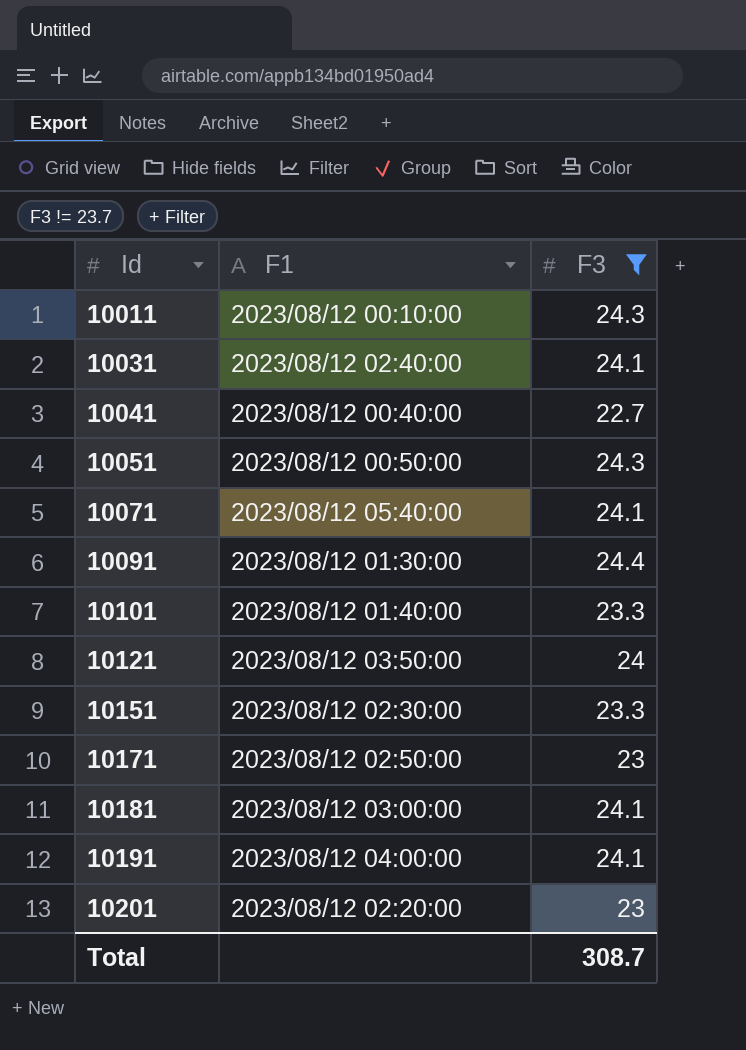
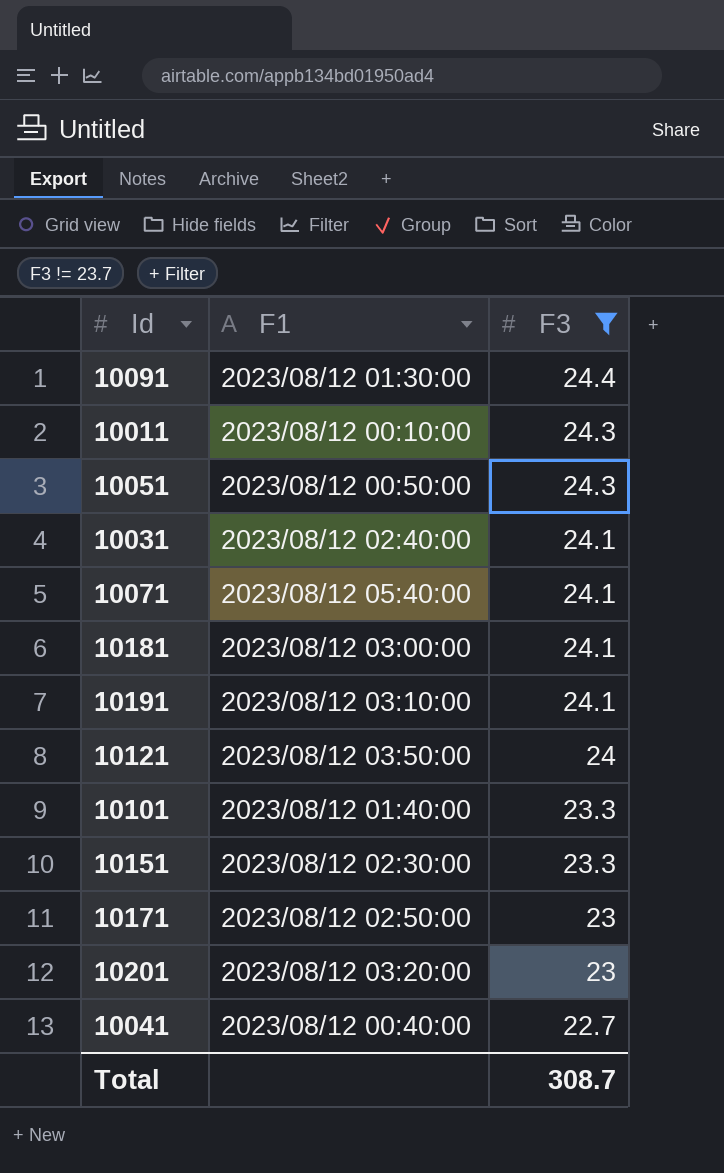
row order: Id ascending -> F3 descending
10191 | F1: 2023/08/12 04:00:00 -> 2023/08/12 03:10:00
10201 | F1: 2023/08/12 02:20:00 -> 2023/08/12 03:20:00

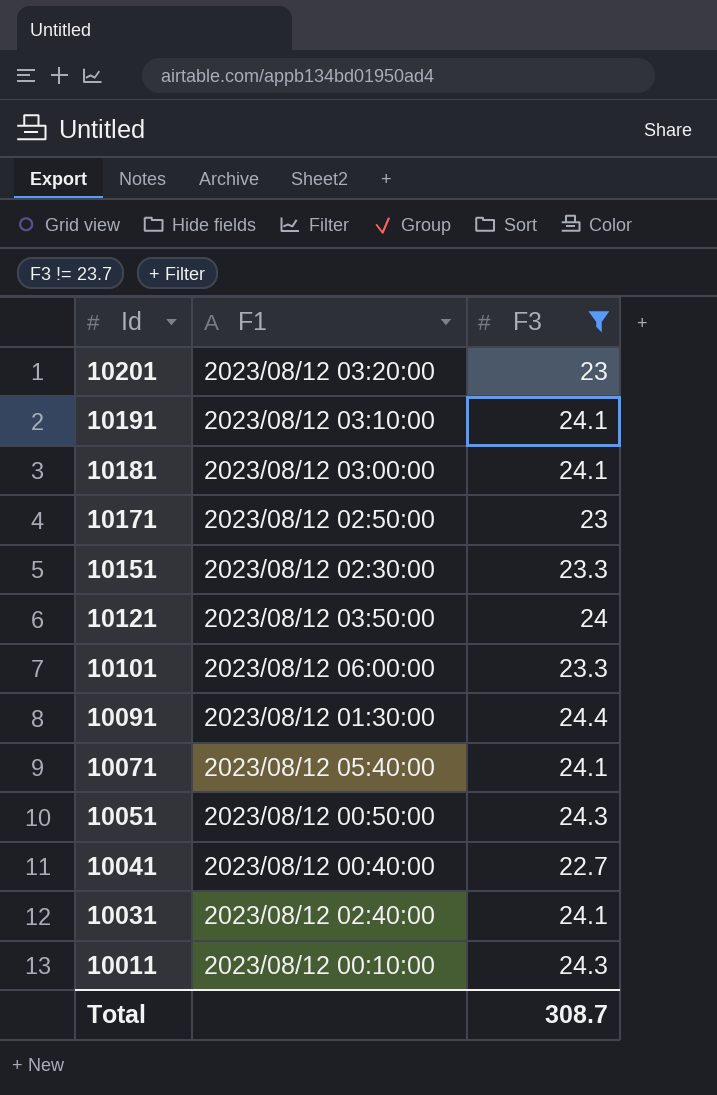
row order: F3 descending -> Id descending
10101 | F1: 2023/08/12 01:40:00 -> 2023/08/12 06:00:00

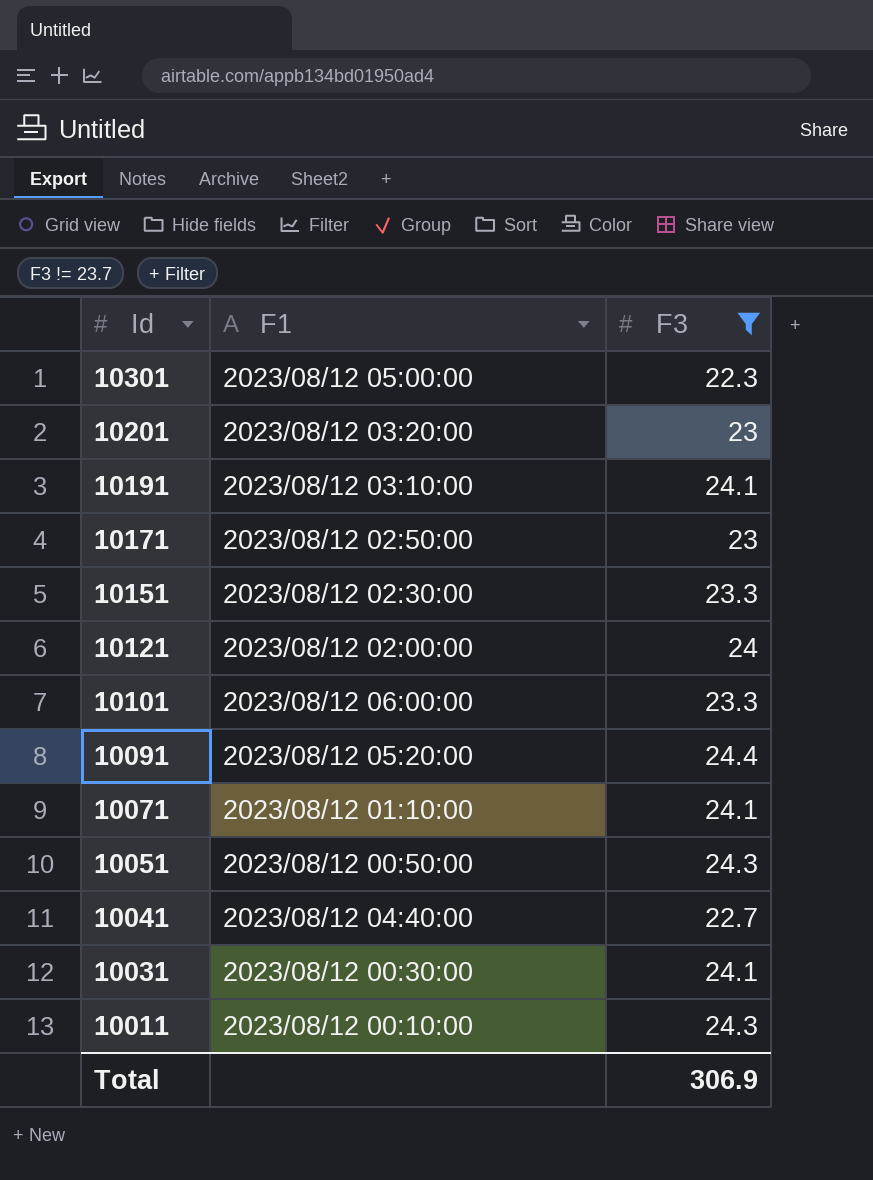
row 10181: 2023/08/12 03:00:00 | 24.1 -> none
row 10301: none -> 2023/08/12 05:00:00 | 22.3
10121 | F1: 2023/08/12 03:50:00 -> 2023/08/12 02:00:00
10091 | F1: 2023/08/12 01:30:00 -> 2023/08/12 05:20:00
10071 | F1: 2023/08/12 05:40:00 -> 2023/08/12 01:10:00
10041 | F1: 2023/08/12 00:40:00 -> 2023/08/12 04:40:00
10031 | F1: 2023/08/12 02:40:00 -> 2023/08/12 00:30:00
Total | F3: 308.7 -> 306.9

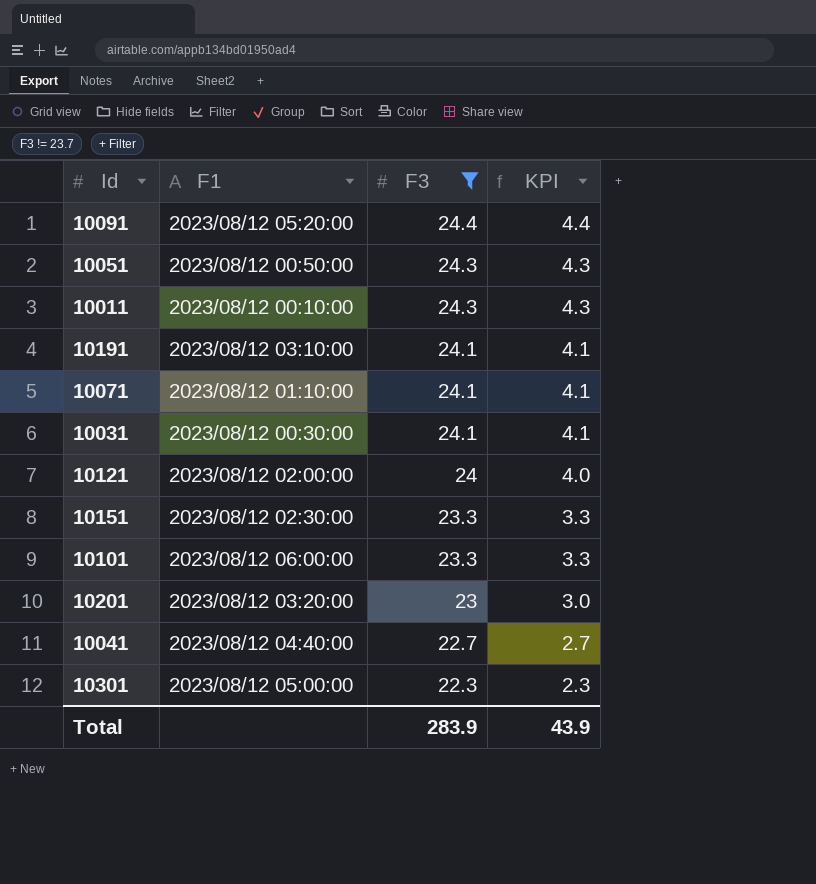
row order: Id descending -> F3 descending
column KPI | formula: none -> [F3] - 20
row 10171: 2023/08/12 02:50:00 | 23 -> none
Total | F3: 306.9 -> 283.9

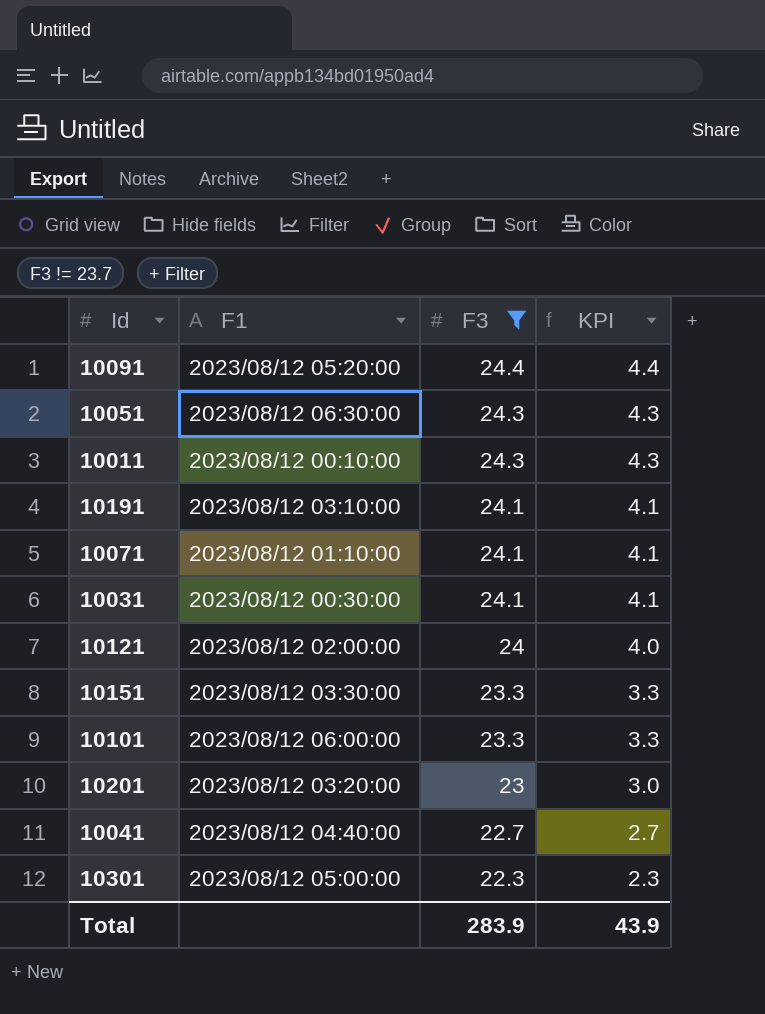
10051 | F1: 2023/08/12 00:50:00 -> 2023/08/12 06:30:00
10151 | F1: 2023/08/12 02:30:00 -> 2023/08/12 03:30:00

